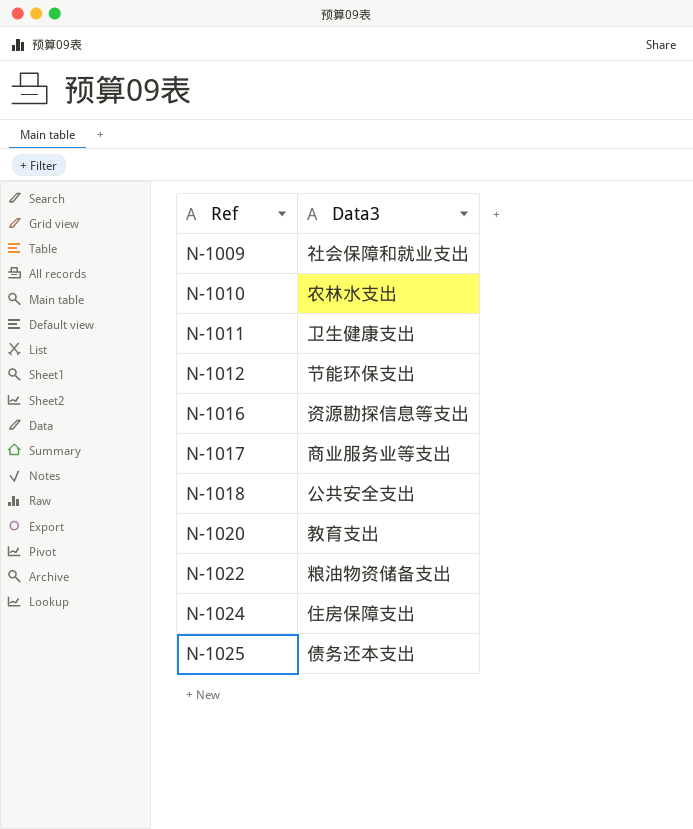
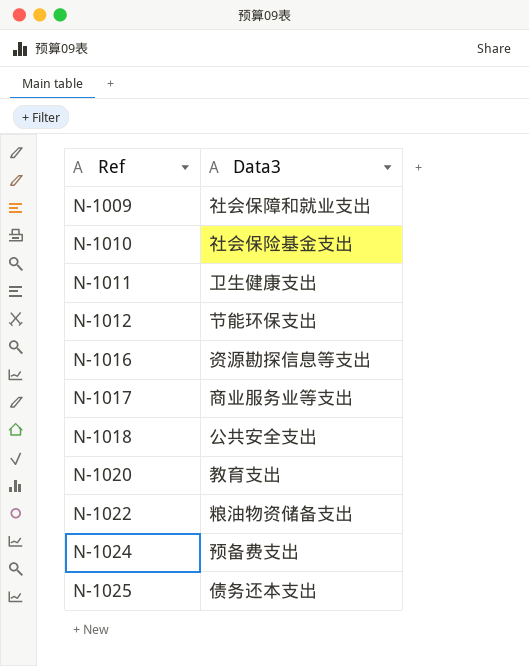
N-1010 | Data3: 农林水支出 -> 社会保险基金支出
N-1024 | Data3: 住房保障支出 -> 预备费支出

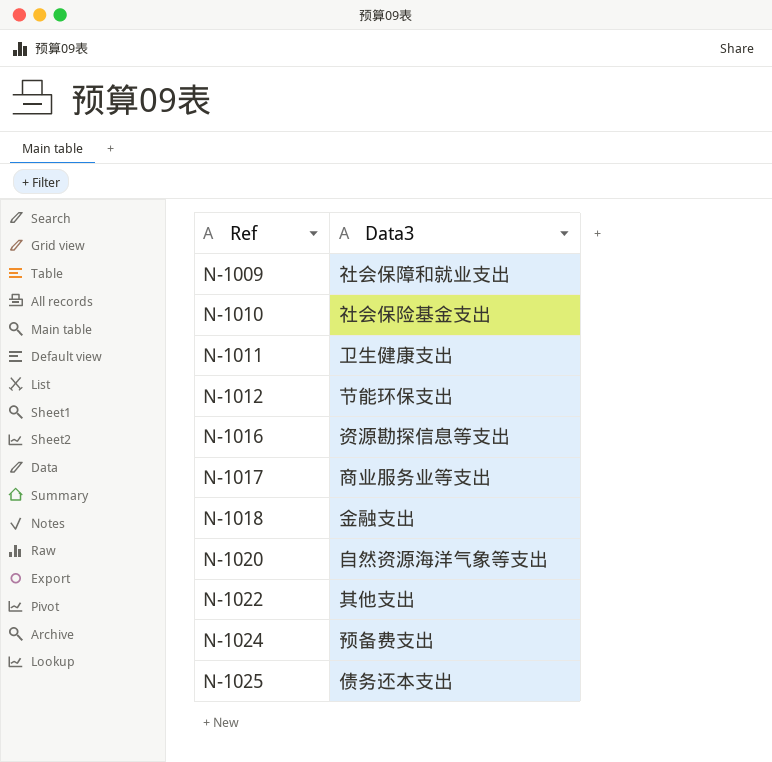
N-1018 | Data3: 公共安全支出 -> 金融支出
N-1020 | Data3: 教育支出 -> 自然资源海洋气象等支出
N-1022 | Data3: 粮油物资储备支出 -> 其他支出

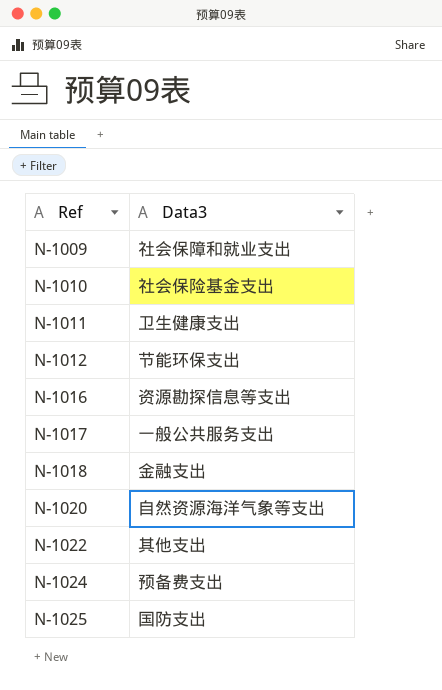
N-1017 | Data3: 商业服务业等支出 -> 一般公共服务支出
N-1025 | Data3: 债务还本支出 -> 国防支出

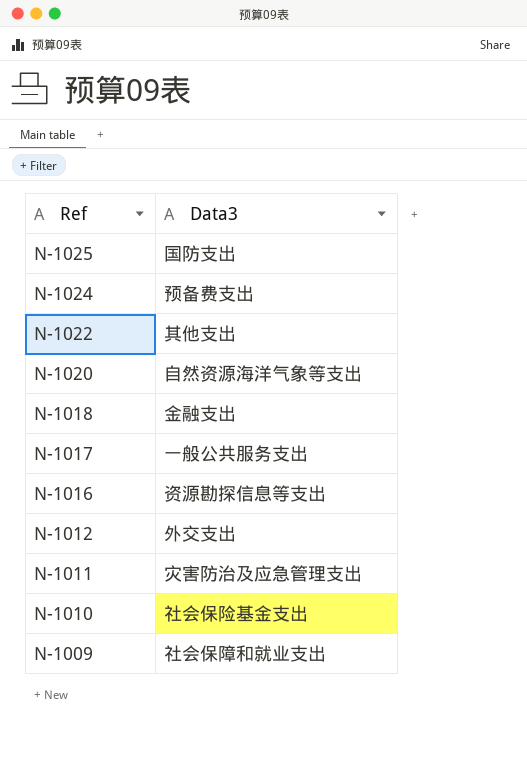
row order: Ref ascending -> Ref descending
N-1012 | Data3: 节能环保支出 -> 外交支出
N-1011 | Data3: 卫生健康支出 -> 灾害防治及应急管理支出

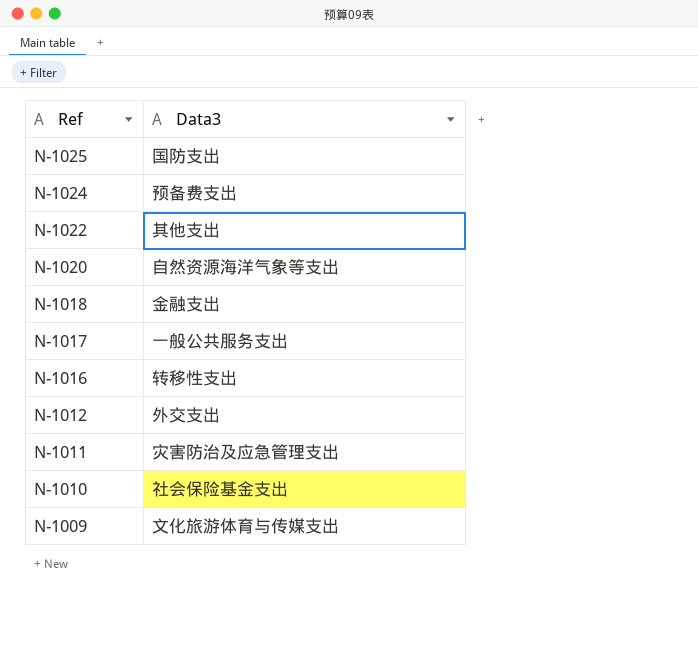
N-1016 | Data3: 资源勘探信息等支出 -> 转移性支出
N-1009 | Data3: 社会保障和就业支出 -> 文化旅游体育与传媒支出

